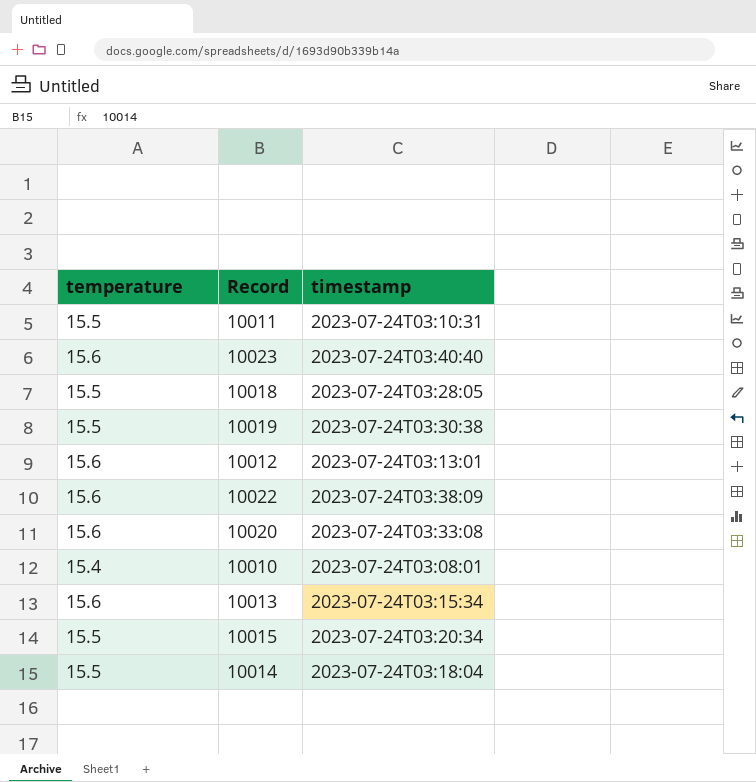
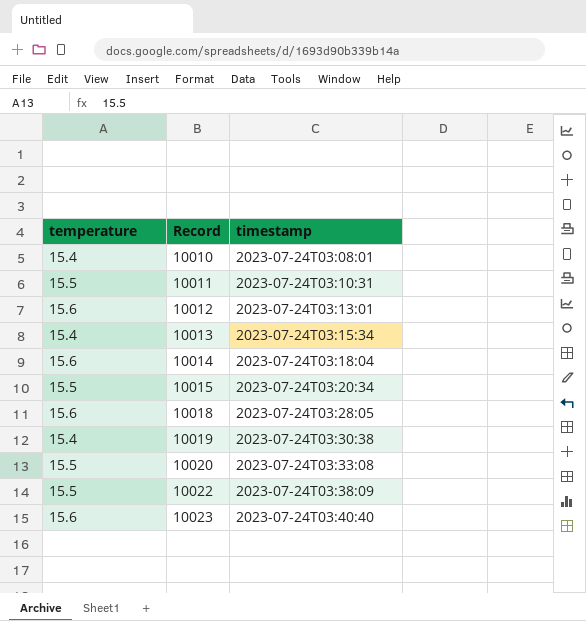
row order: none -> Record ascending
10013 | temperature: 15.6 -> 15.4
10014 | temperature: 15.5 -> 15.6
10018 | temperature: 15.5 -> 15.6
10019 | temperature: 15.5 -> 15.4
10020 | temperature: 15.6 -> 15.5
10022 | temperature: 15.6 -> 15.5

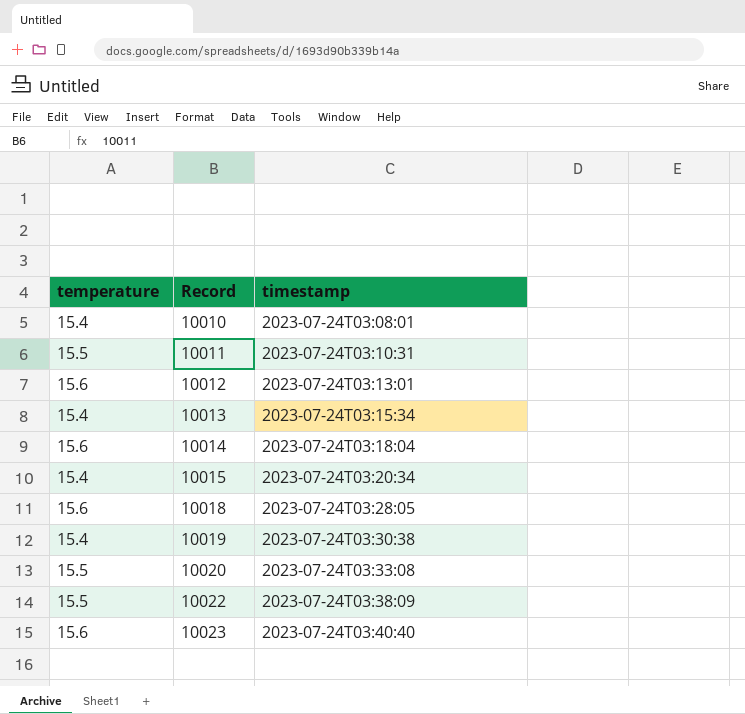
10015 | temperature: 15.5 -> 15.4

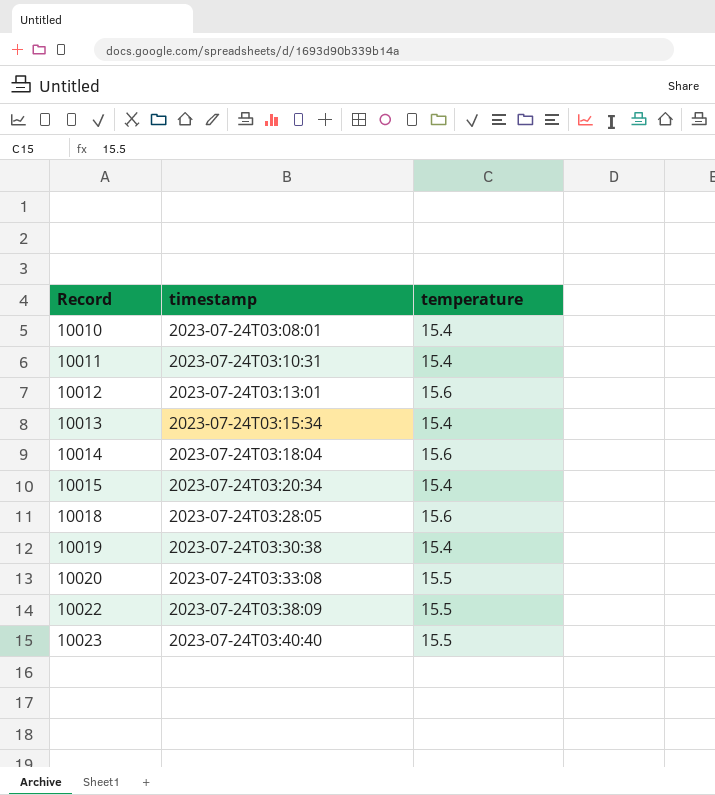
column temperature | position: 1 -> 3
10011 | temperature: 15.5 -> 15.4
10023 | temperature: 15.6 -> 15.5

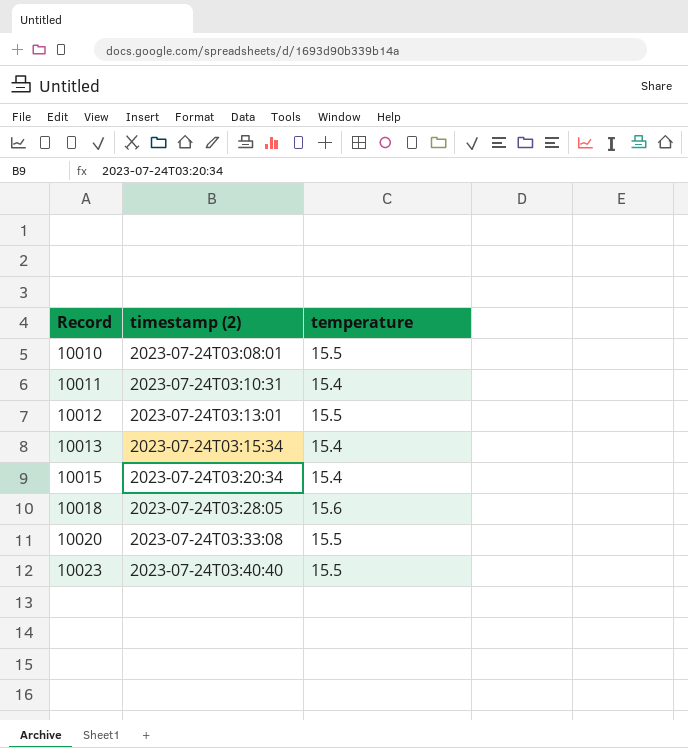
column name: timestamp -> timestamp (2)
row 10014: 2023-07-24T03:18:04 | 15.6 -> none
row 10019: 2023-07-24T03:30:38 | 15.4 -> none
row 10022: 2023-07-24T03:38:09 | 15.5 -> none
10010 | temperature: 15.4 -> 15.5
10012 | temperature: 15.6 -> 15.5

